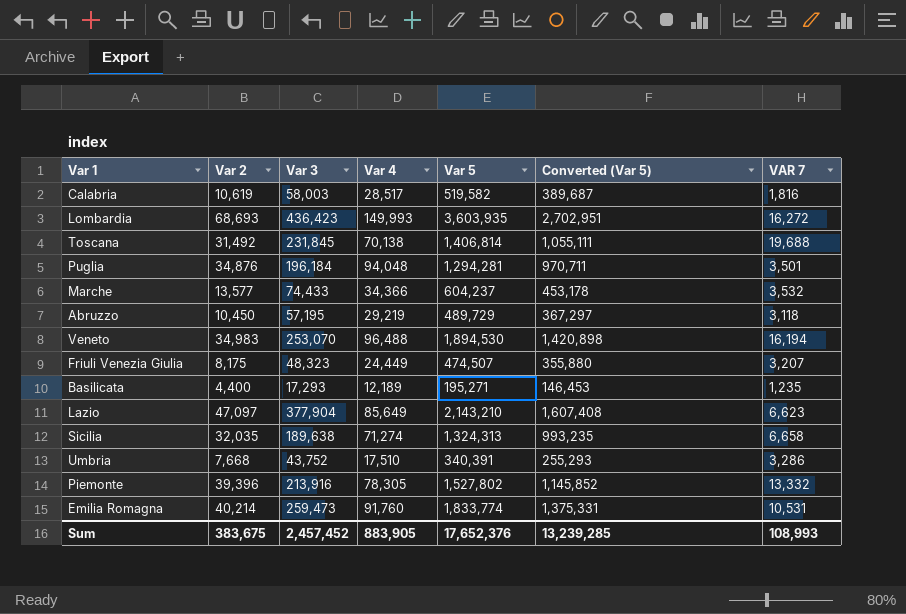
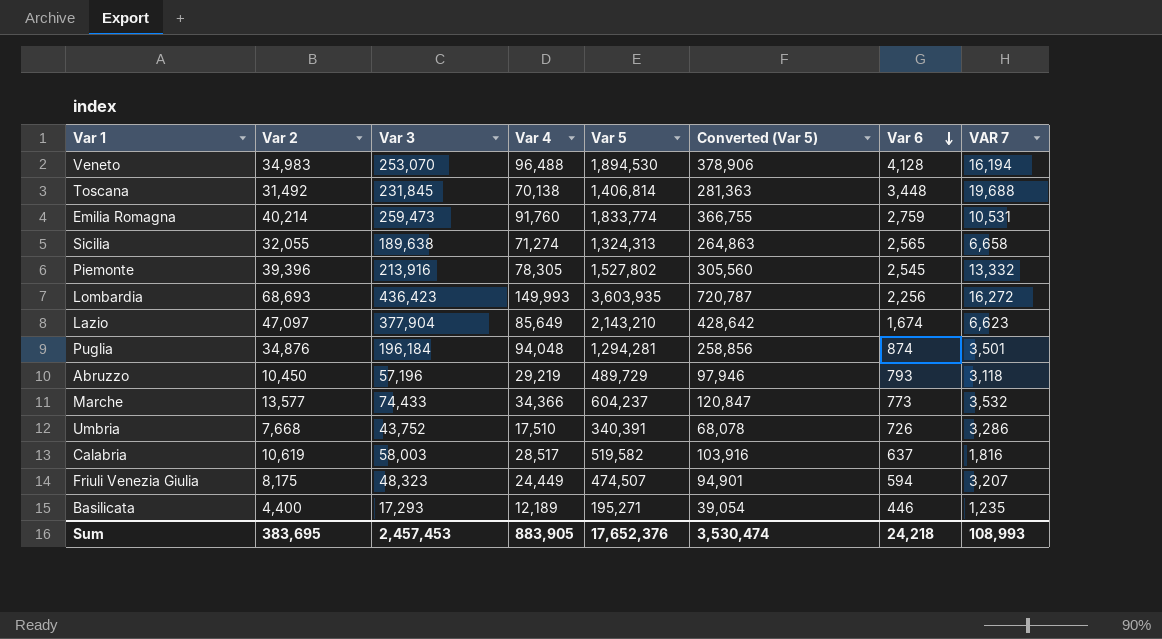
row order: none -> Var 6 descending
column Converted (Var 5) | formula: [Var 5] * 0.75 -> [Var 5] * 0.2
column Var 6 | position: none -> 7
Sicilia | Var 2: 32,035 -> 32,055
Abruzzo | Var 3: 57,195 -> 57,196
Sum | Var 2: 383,675 -> 383,695
Sum | Var 3: 2,457,452 -> 2,457,453
Sum | Converted (Var 5): 13,239,285 -> 3,530,474

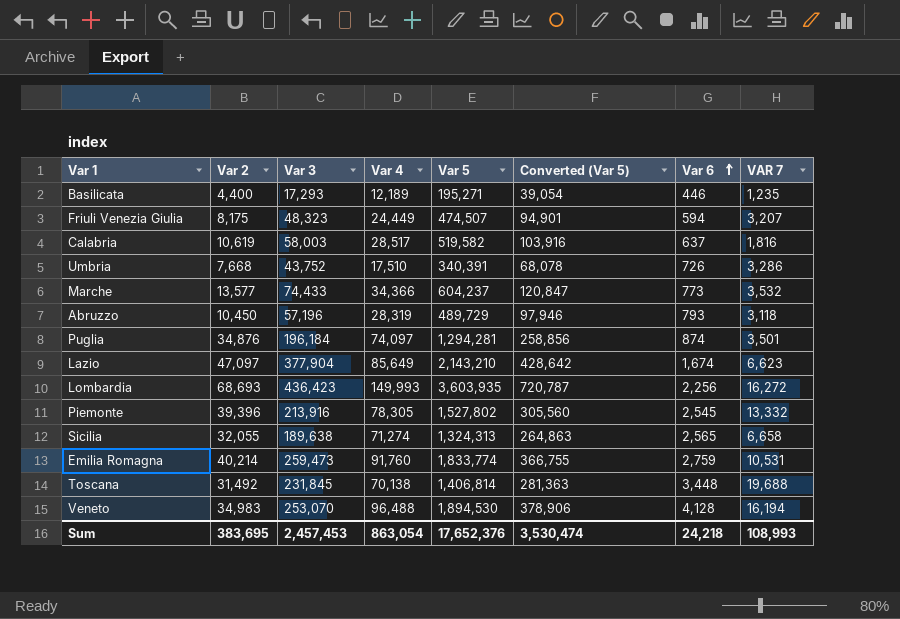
row order: Var 6 descending -> Var 6 ascending
Abruzzo | Var 4: 29,219 -> 28,319
Puglia | Var 4: 94,048 -> 74,097
Sum | Var 4: 883,905 -> 863,054

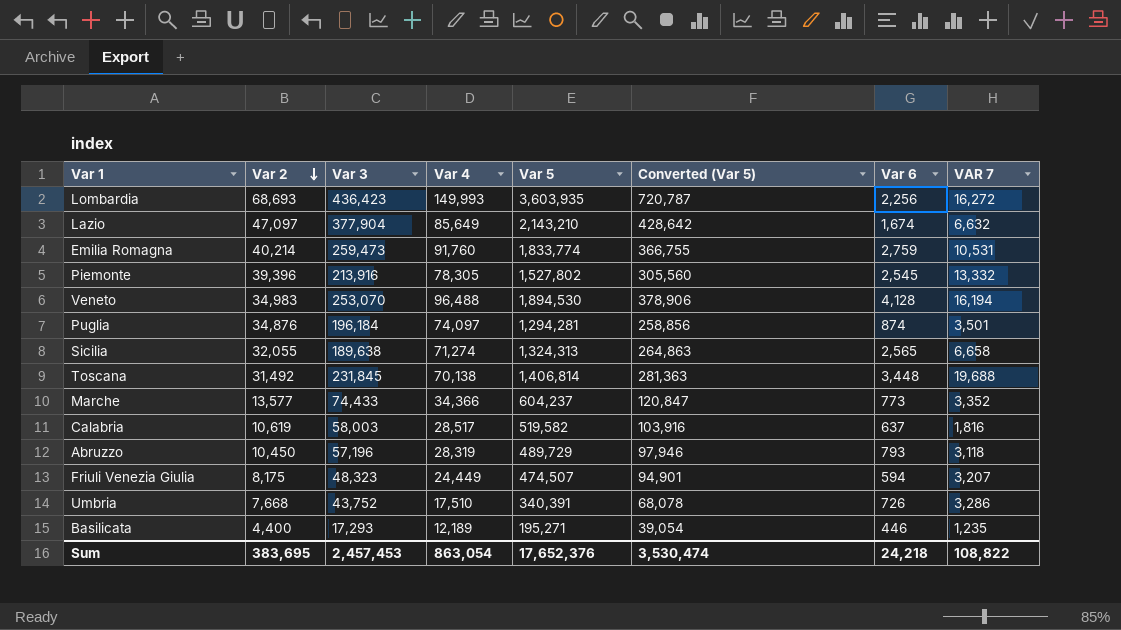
row order: Var 6 ascending -> Var 2 descending
Lazio | VAR 7: 6,623 -> 6,632
Marche | VAR 7: 3,532 -> 3,352
Sum | VAR 7: 108,993 -> 108,822

